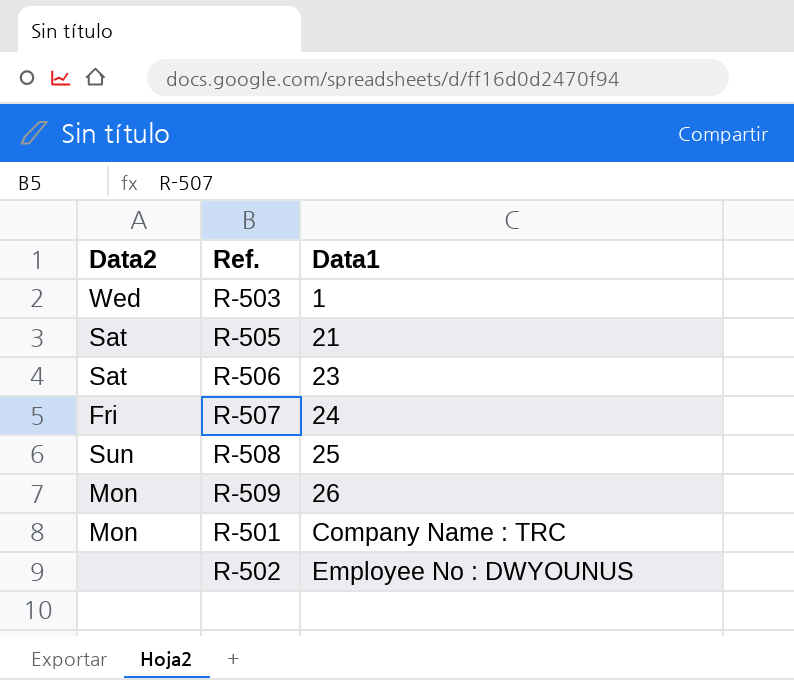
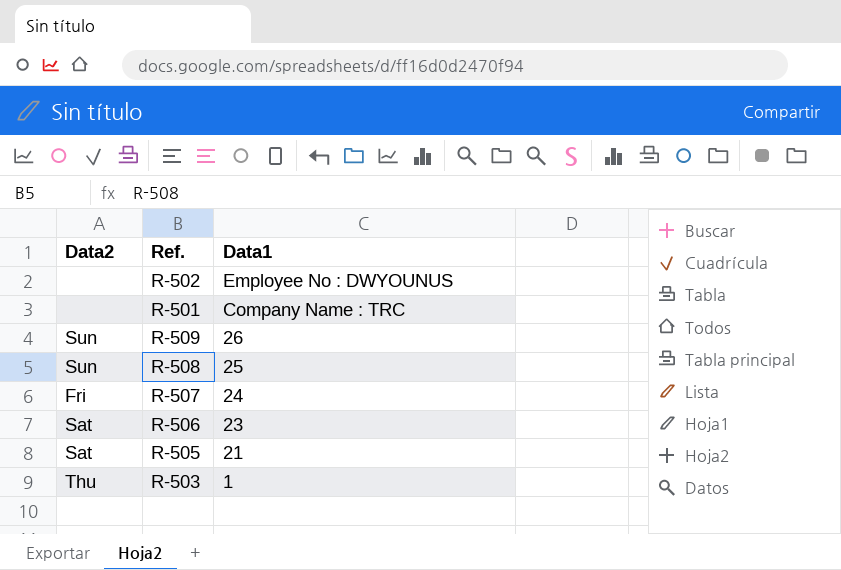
row order: Data1 ascending -> Data1 descending
R-501 | Data2: Mon -> none
R-509 | Data2: Mon -> Sun
R-503 | Data2: Wed -> Thu

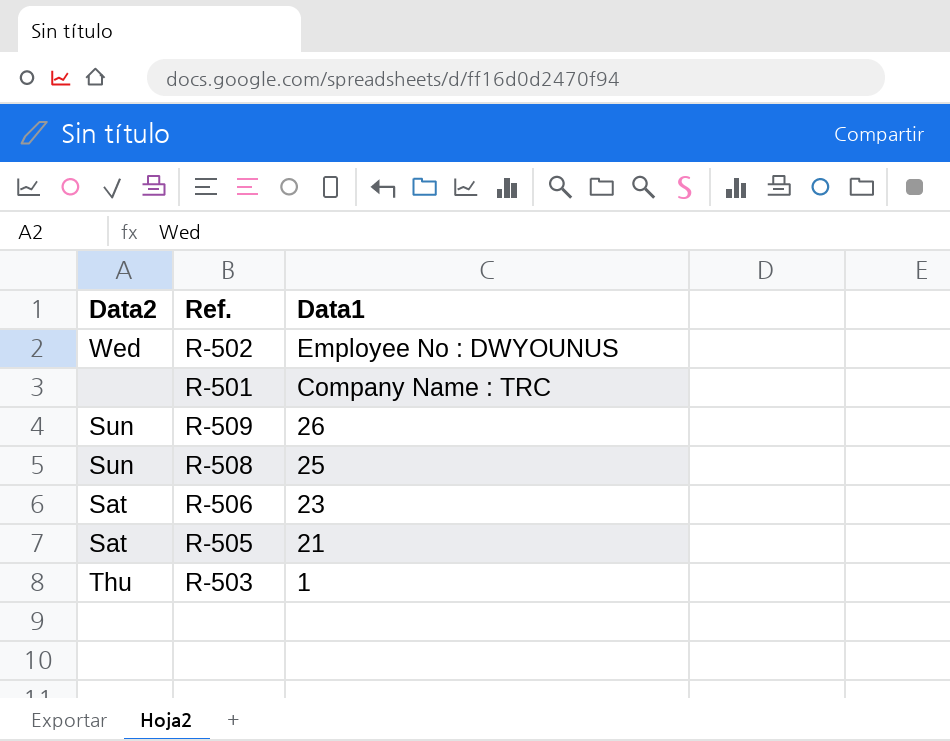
row R-507: Fri | 24 -> none
R-502 | Data2: none -> Wed

